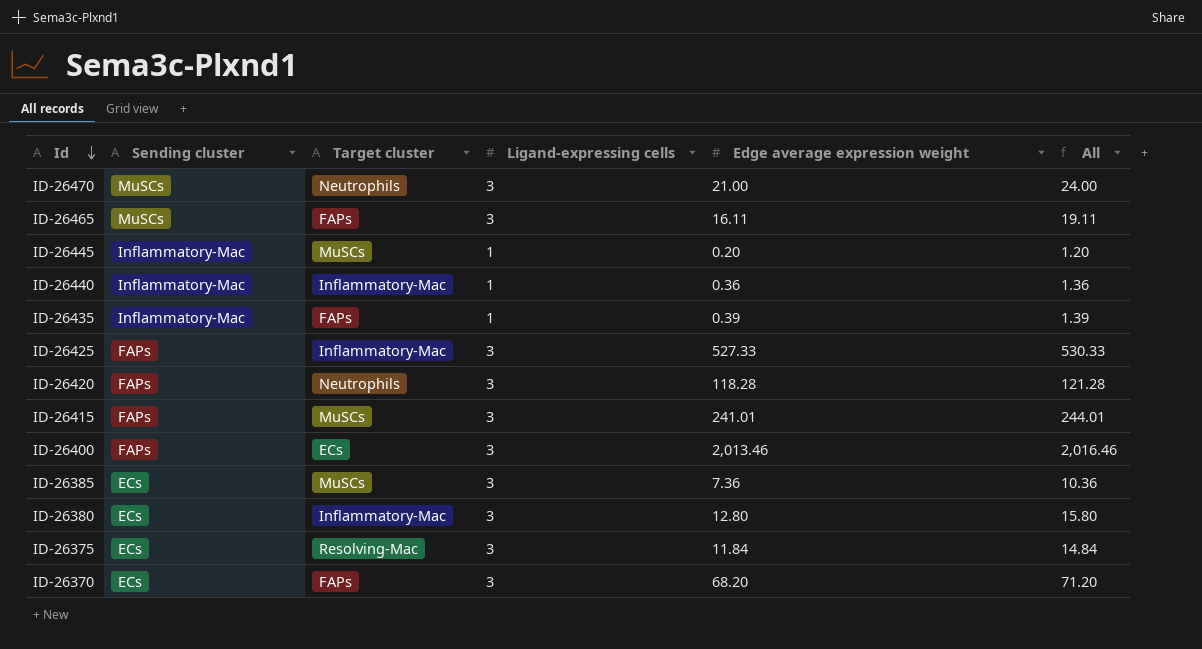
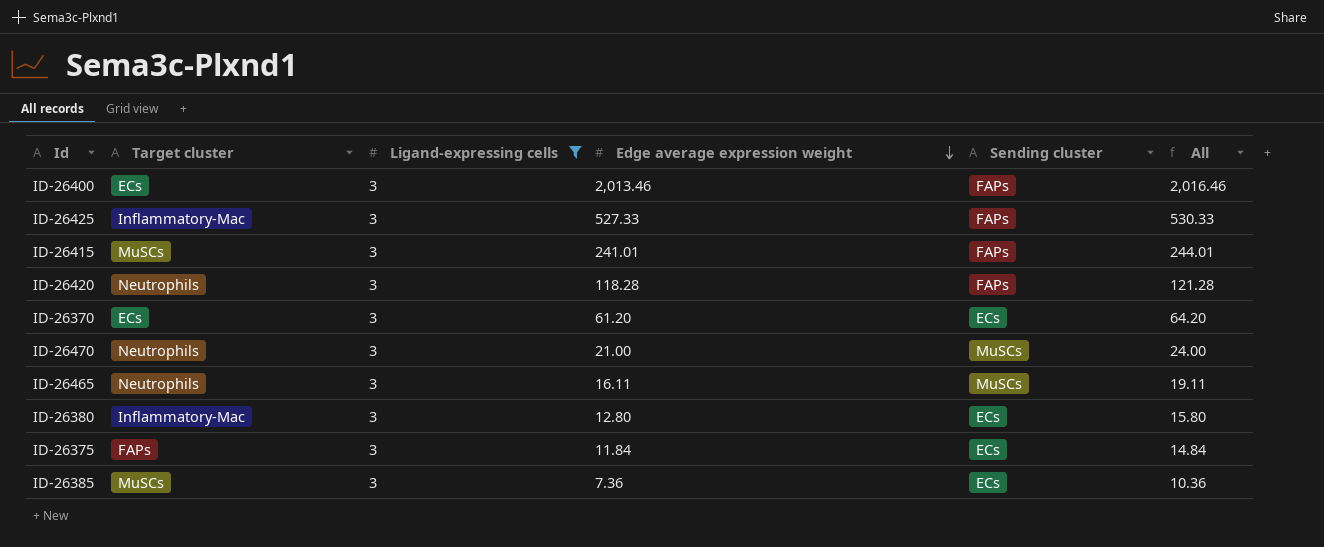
filter: none -> Ligand-expressing cells = 3
row order: Id descending -> Edge average expression weight descending
column Sending cluster | position: 2 -> 5
ID-26370 | Target cluster: FAPs -> ECs
ID-26370 | Edge average expression weight: 68.20 -> 61.20
ID-26370 | All: 71.20 -> 64.20
ID-26465 | Target cluster: FAPs -> Neutrophils
ID-26375 | Target cluster: Resolving-Mac -> FAPs

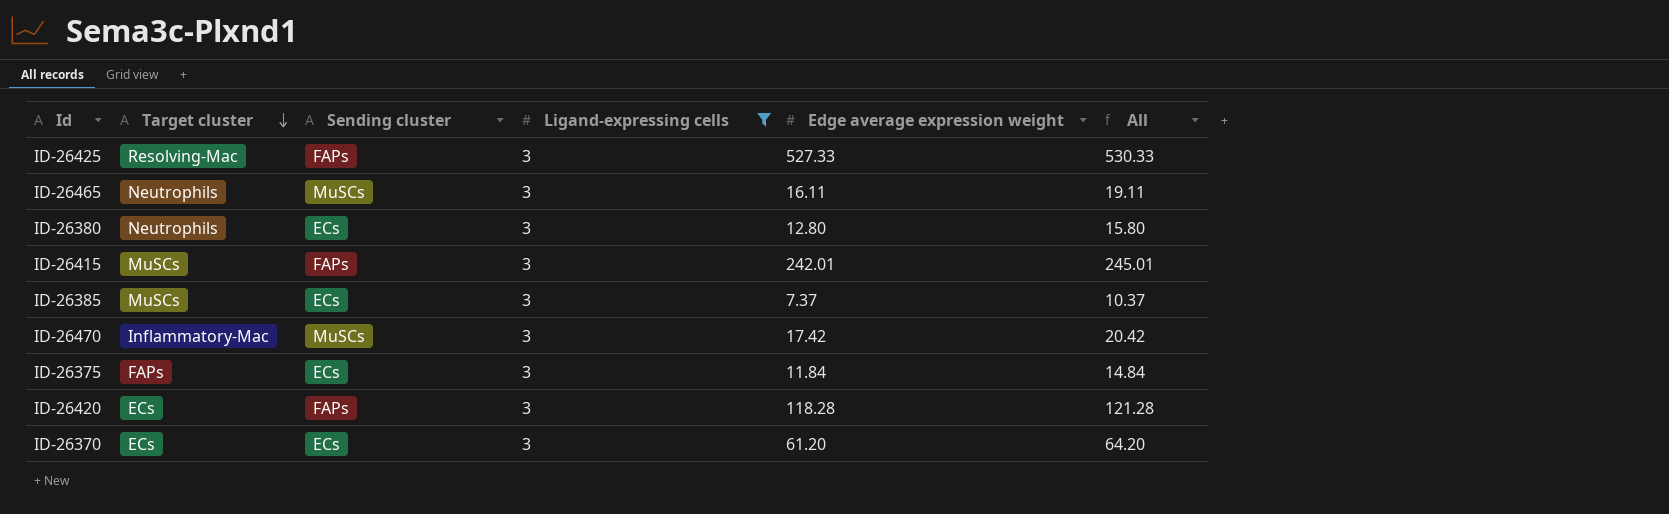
row order: Edge average expression weight descending -> Target cluster descending
column Sending cluster | position: 5 -> 3
row ID-26400: ECs | 3 | 2,013.46 | FAPs | 2,016.46 -> none
ID-26425 | Target cluster: Inflammatory-Mac -> Resolving-Mac
ID-26380 | Target cluster: Inflammatory-Mac -> Neutrophils
ID-26415 | Edge average expression weight: 241.01 -> 242.01
ID-26415 | All: 244.01 -> 245.01
ID-26385 | Edge average expression weight: 7.36 -> 7.37
ID-26385 | All: 10.36 -> 10.37
ID-26470 | Target cluster: Neutrophils -> Inflammatory-Mac
ID-26470 | Edge average expression weight: 21.00 -> 17.42
ID-26470 | All: 24.00 -> 20.42
ID-26420 | Target cluster: Neutrophils -> ECs

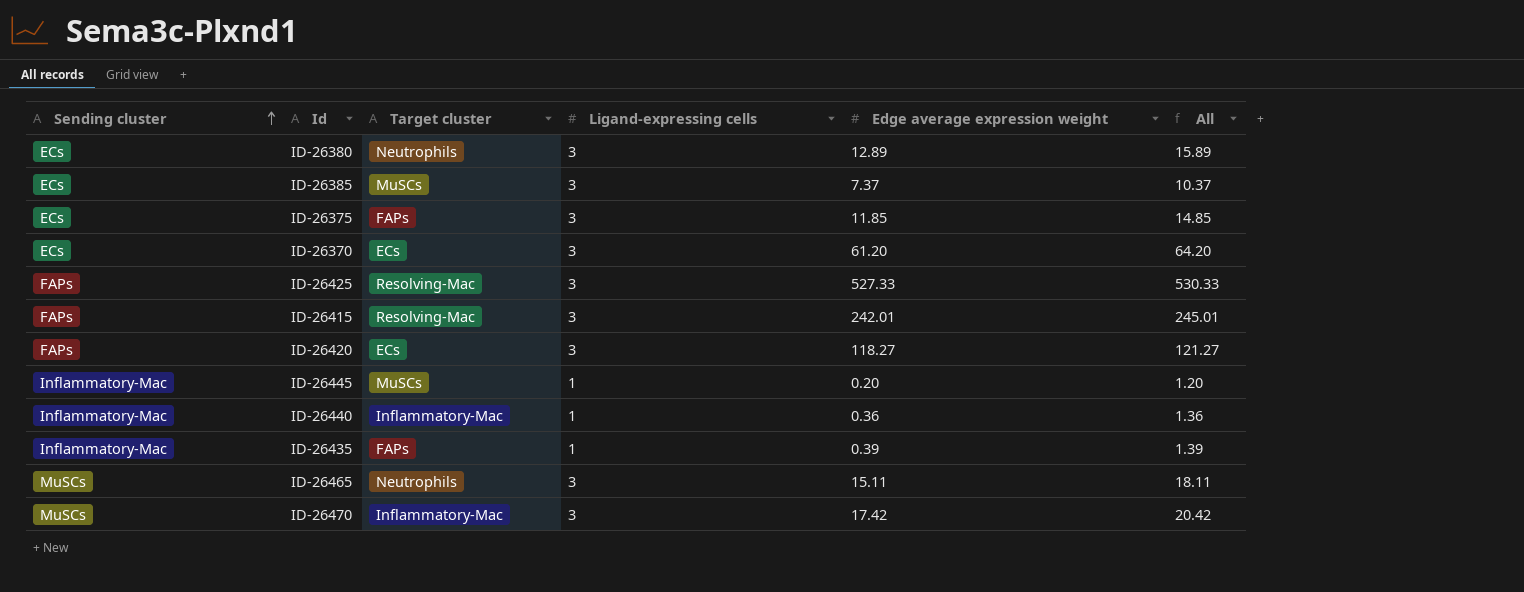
filter: Ligand-expressing cells = 3 -> none
row order: Target cluster descending -> Sending cluster ascending
column Sending cluster | position: 3 -> 1
ID-26380 | Edge average expression weight: 12.80 -> 12.89
ID-26380 | All: 15.80 -> 15.89
ID-26375 | Edge average expression weight: 11.84 -> 11.85
ID-26375 | All: 14.84 -> 14.85
ID-26415 | Target cluster: MuSCs -> Resolving-Mac
ID-26420 | Edge average expression weight: 118.28 -> 118.27
ID-26420 | All: 121.28 -> 121.27
ID-26465 | Edge average expression weight: 16.11 -> 15.11
ID-26465 | All: 19.11 -> 18.11

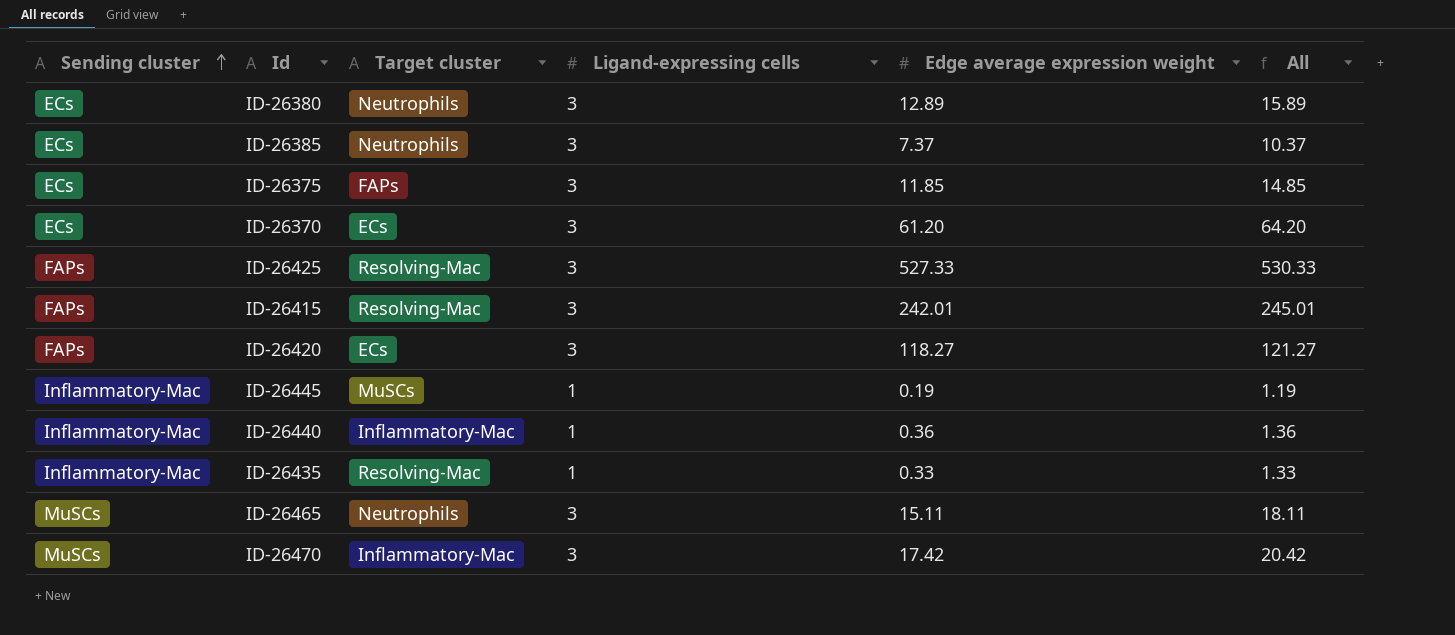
ID-26385 | Target cluster: MuSCs -> Neutrophils
ID-26445 | Edge average expression weight: 0.20 -> 0.19
ID-26445 | All: 1.20 -> 1.19
ID-26435 | Target cluster: FAPs -> Resolving-Mac
ID-26435 | Edge average expression weight: 0.39 -> 0.33
ID-26435 | All: 1.39 -> 1.33

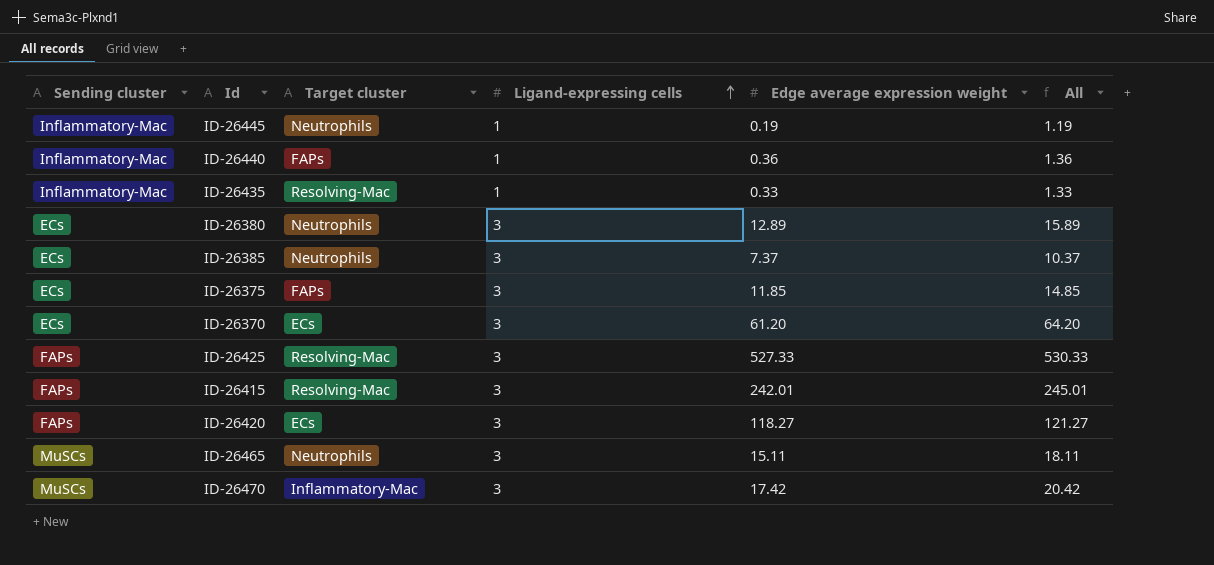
row order: Sending cluster ascending -> Ligand-expressing cells ascending
ID-26445 | Target cluster: MuSCs -> Neutrophils
ID-26440 | Target cluster: Inflammatory-Mac -> FAPs

